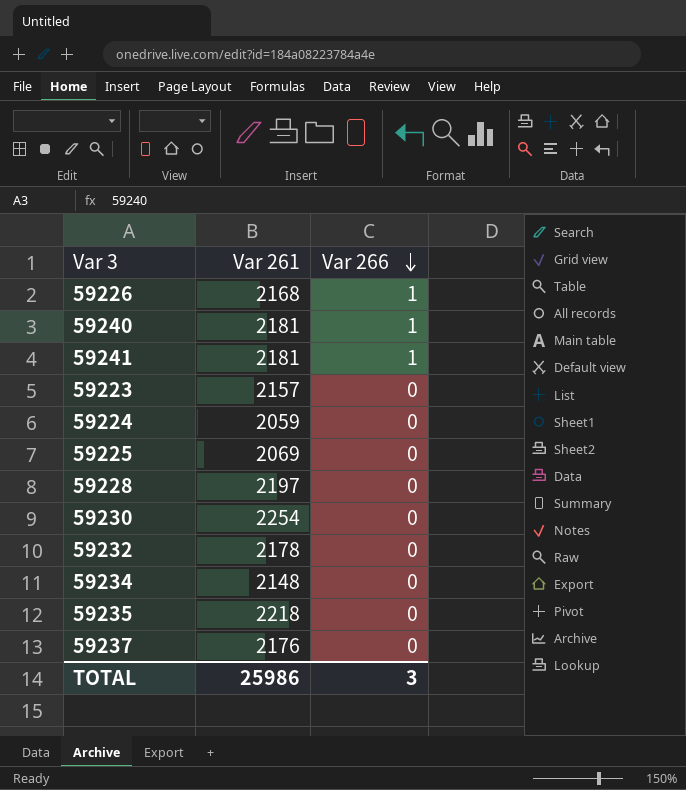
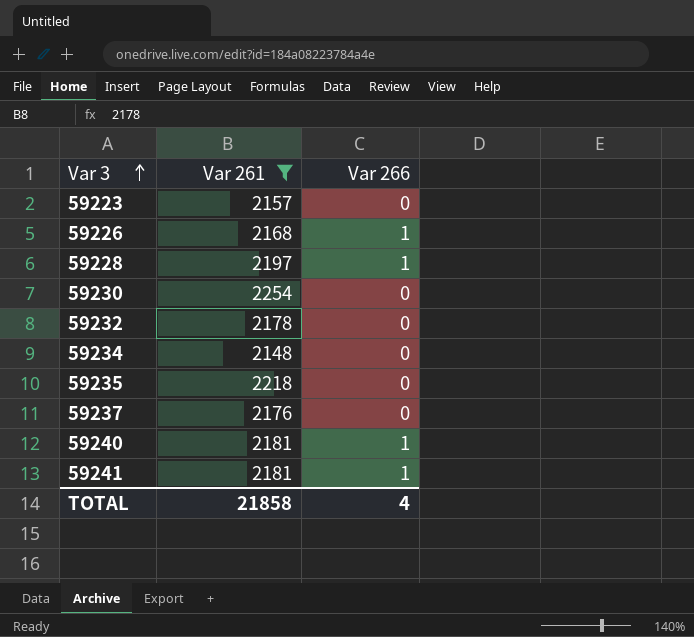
filter: none -> Var 261 >= 2148
row order: Var 266 descending -> Var 3 ascending
59228 | Var 266: 0 -> 1
TOTAL | Var 261: 25986 -> 21858
TOTAL | Var 266: 3 -> 4

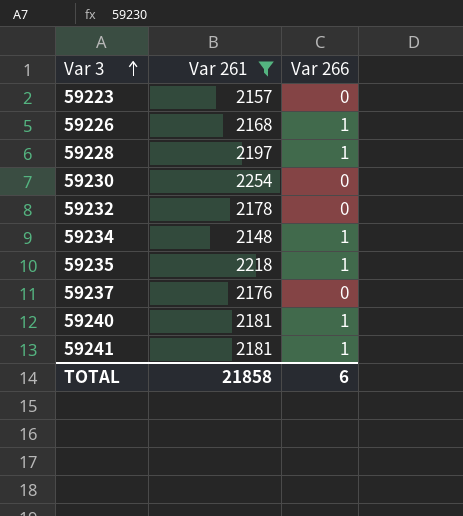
59234 | Var 266: 0 -> 1
59235 | Var 266: 0 -> 1
TOTAL | Var 266: 4 -> 6

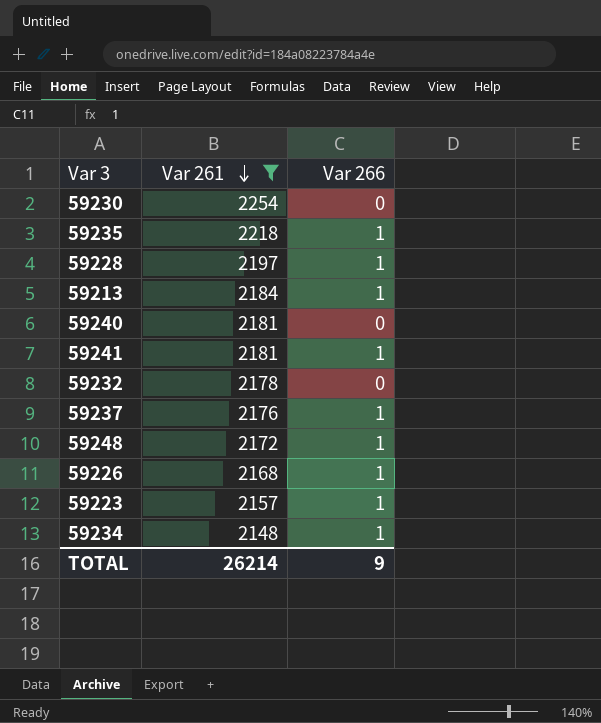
row order: Var 3 ascending -> Var 261 descending
row 59213: none -> 2184 | 1
59240 | Var 266: 1 -> 0
59237 | Var 266: 0 -> 1
row 59248: none -> 2172 | 1
59223 | Var 266: 0 -> 1
TOTAL | Var 261: 21858 -> 26214
TOTAL | Var 266: 6 -> 9

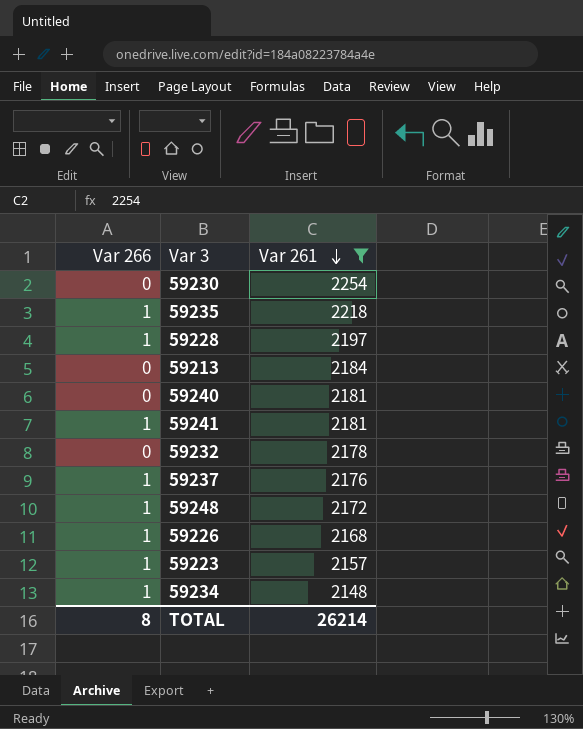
column Var 266 | position: 3 -> 1
59213 | Var 266: 1 -> 0
TOTAL | Var 266: 9 -> 8

